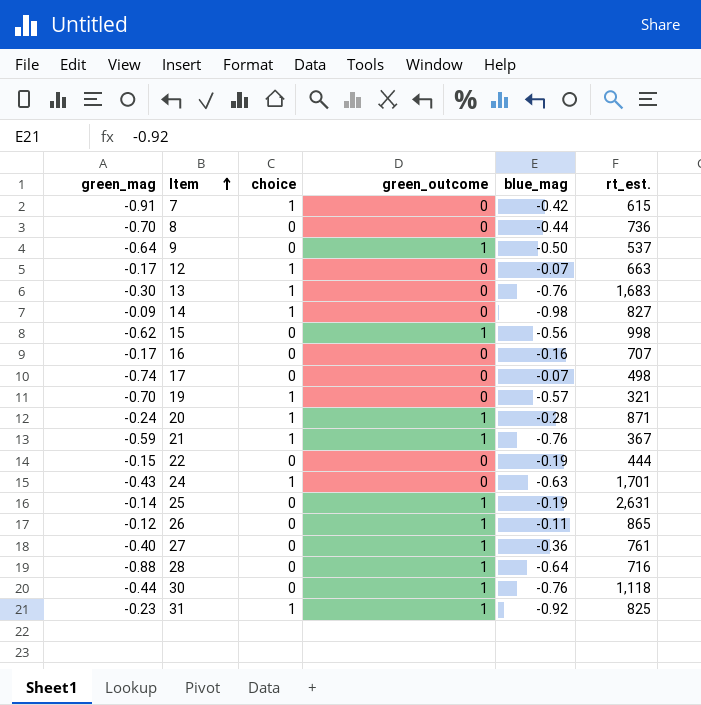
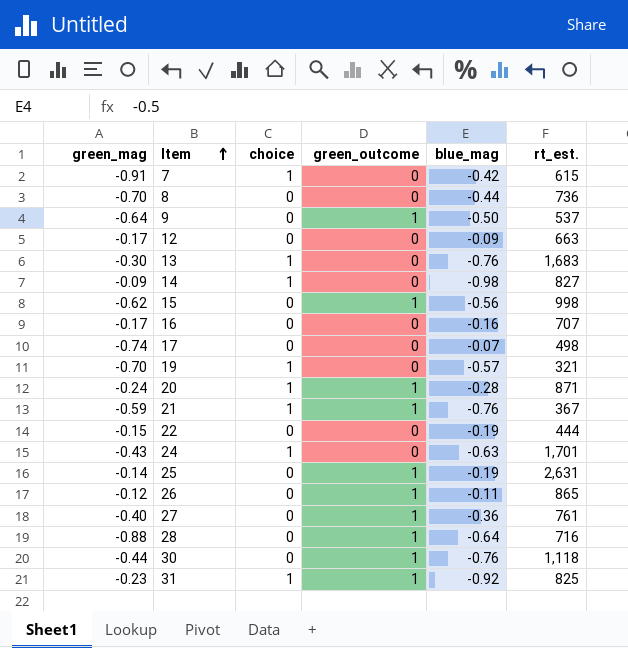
12 | choice: 1 -> 0
12 | blue_mag: -0.07 -> -0.09

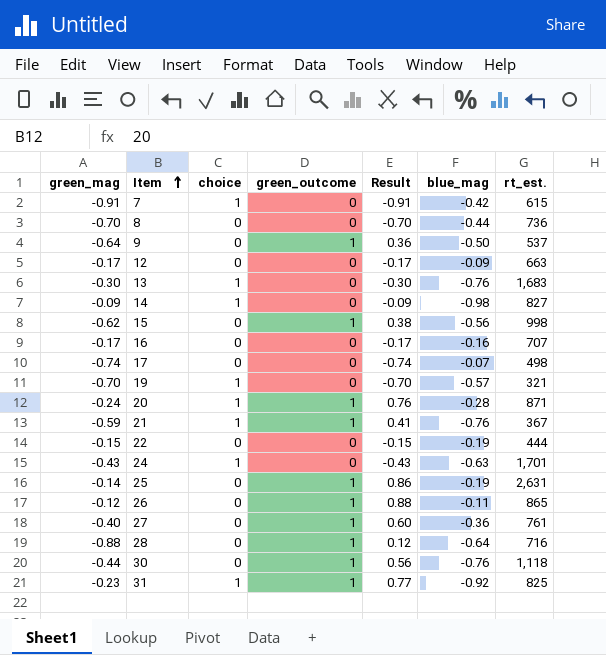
column Result | formula: none -> [green_mag] + [green_outcome]

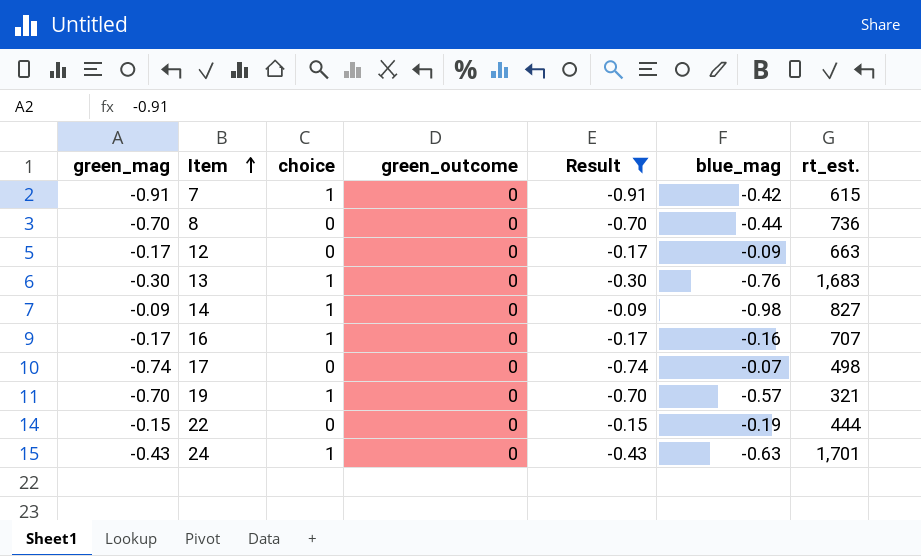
filter: none -> Result <= -0.09
16 | choice: 0 -> 1

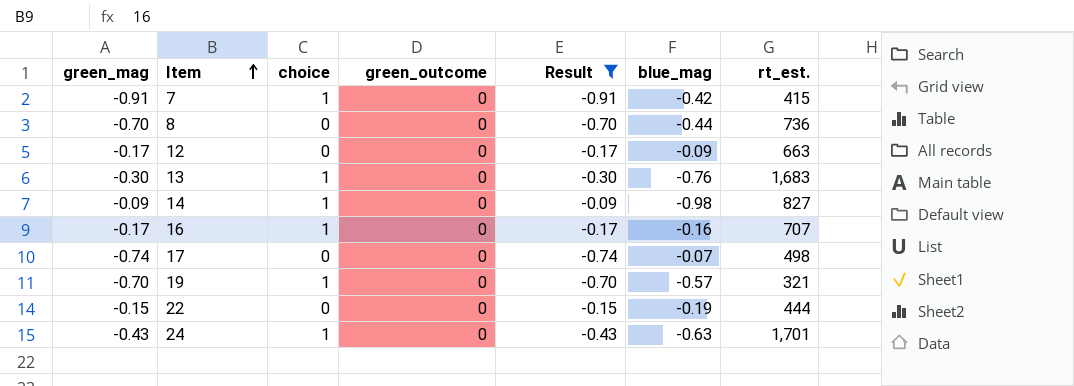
7 | rt_est.: 615 -> 415

